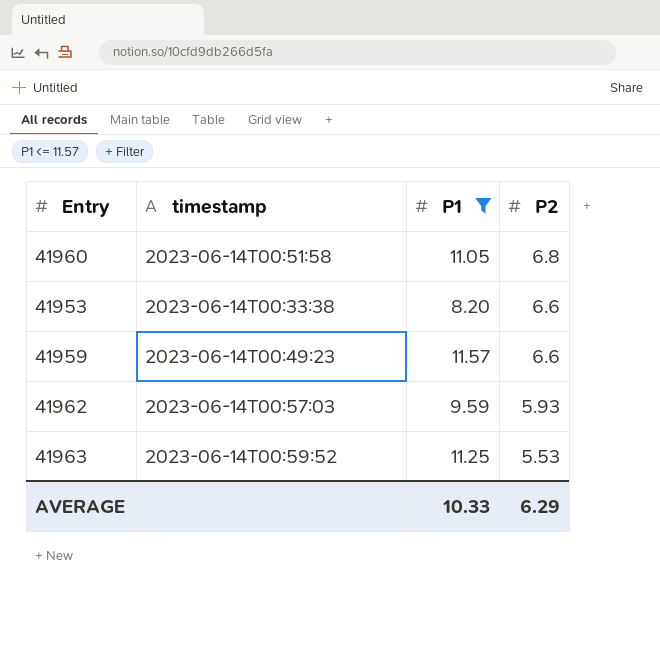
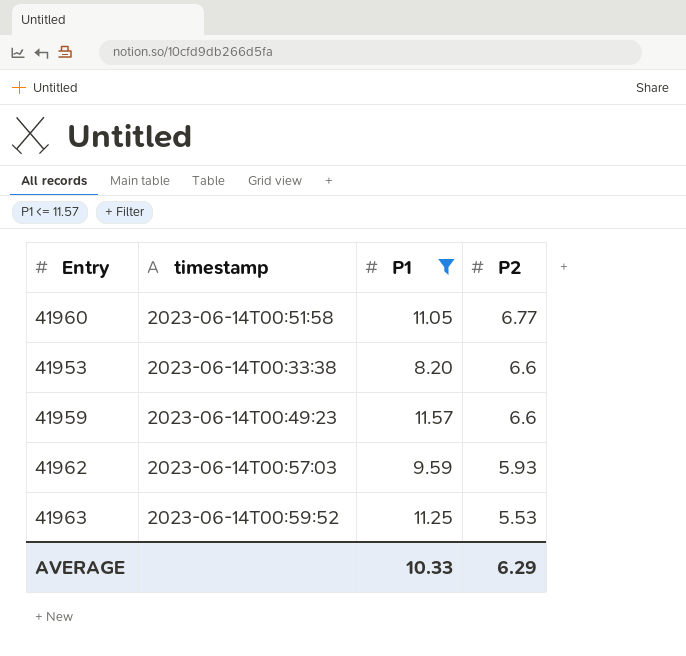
41960 | P2: 6.8 -> 6.77

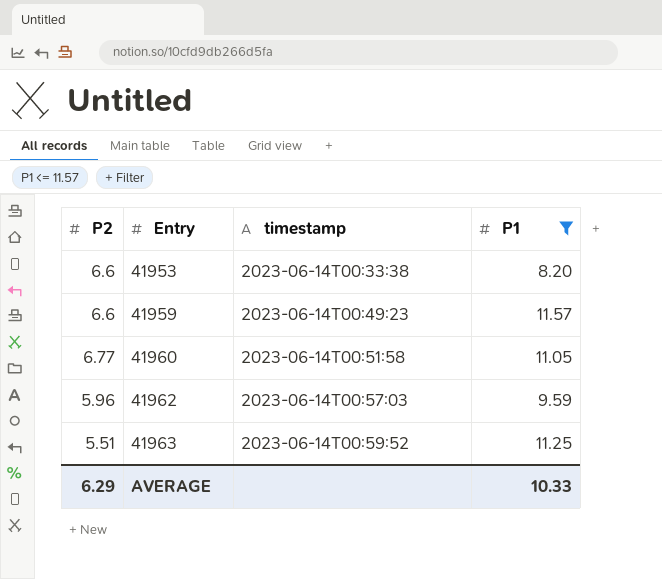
row order: P2 descending -> Entry ascending
column P2 | position: 4 -> 1
41962 | P2: 5.93 -> 5.96
41963 | P2: 5.53 -> 5.51

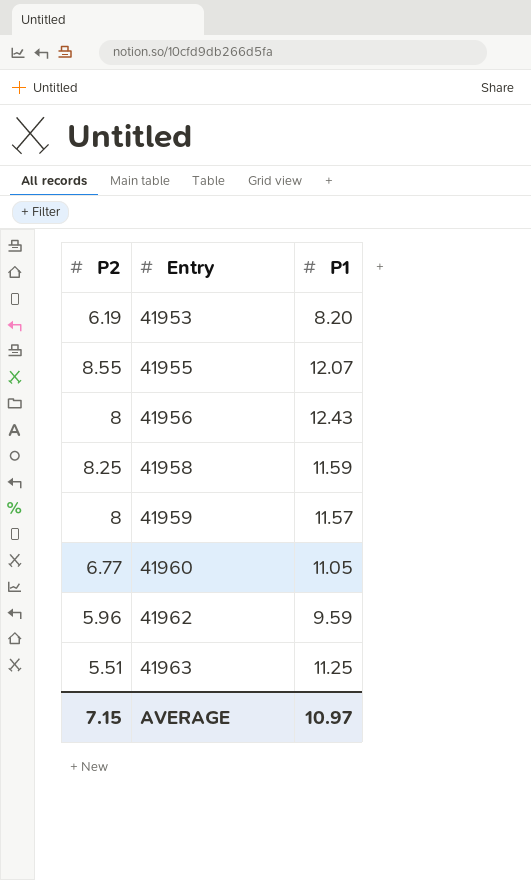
filter: P1 <= 11.57 -> none
column timestamp | position: 3 -> none
41953 | P2: 6.6 -> 6.19
41959 | P2: 6.6 -> 8
AVERAGE | P2: 6.29 -> 7.15
AVERAGE | P1: 10.33 -> 10.97

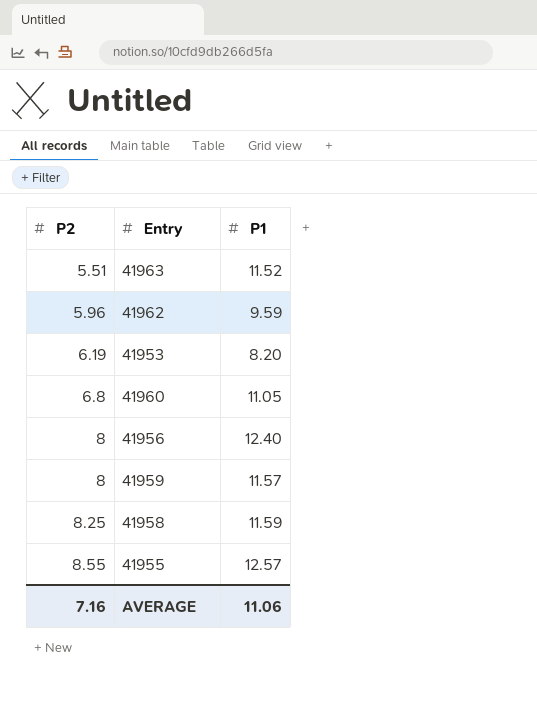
row order: Entry ascending -> P2 ascending
41963 | P1: 11.25 -> 11.52
41960 | P2: 6.77 -> 6.8
41956 | P1: 12.43 -> 12.40
41955 | P1: 12.07 -> 12.57
AVERAGE | P2: 7.15 -> 7.16
AVERAGE | P1: 10.97 -> 11.06

